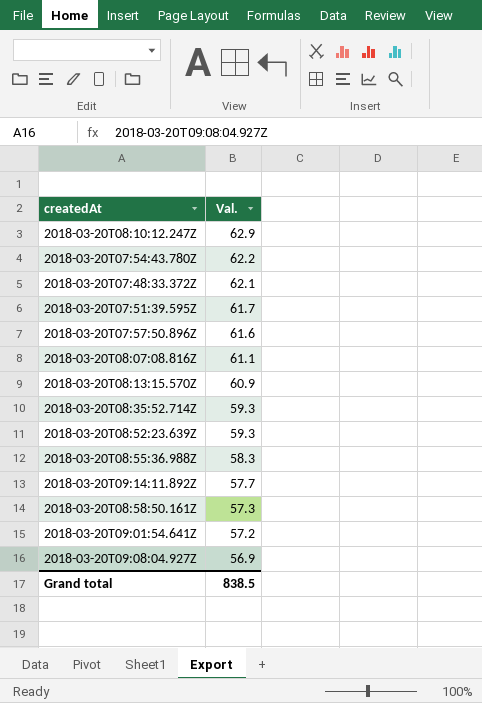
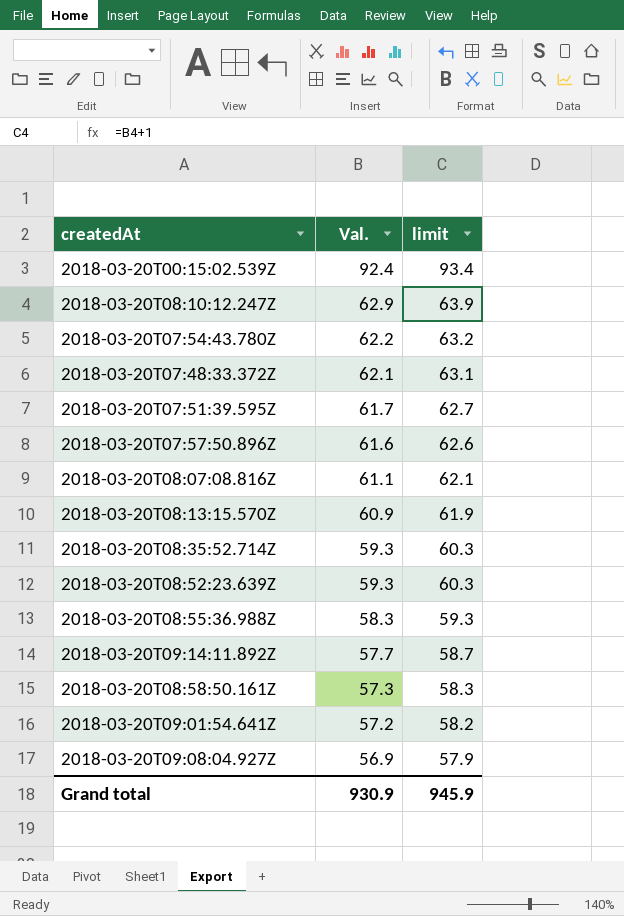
column limit | formula: none -> [Val.] + 1
row 2018-03-20T00:15:02.539Z: none -> 92.4 | 93.4
Grand total | Val.: 838.5 -> 930.9

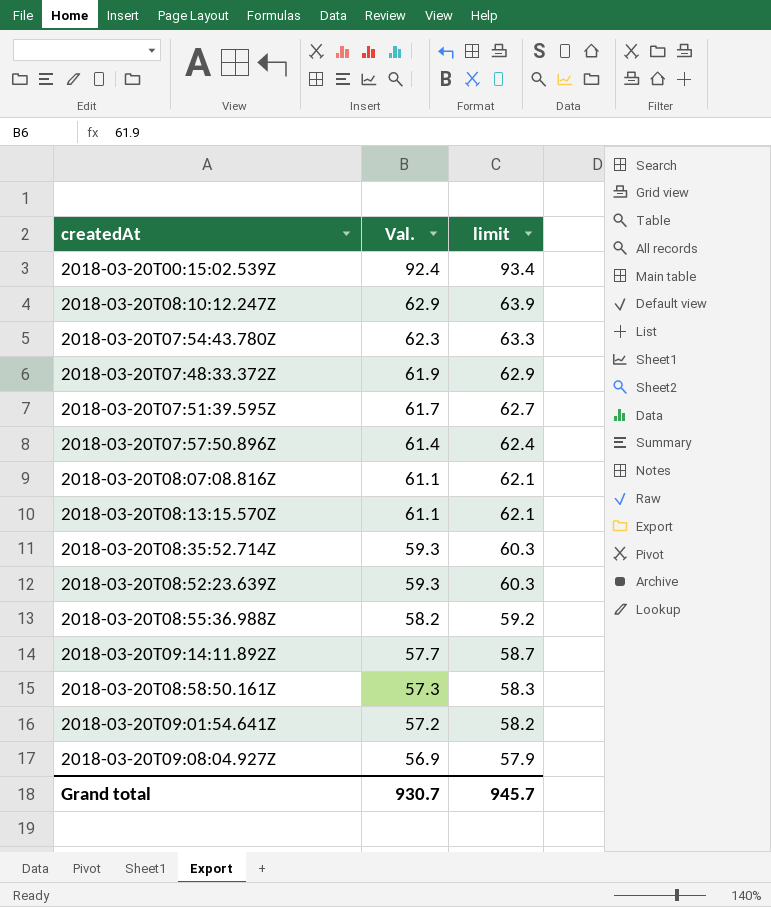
2018-03-20T07:54:43.780Z | Val.: 62.2 -> 62.3
2018-03-20T07:54:43.780Z | limit: 63.2 -> 63.3
2018-03-20T07:48:33.372Z | Val.: 62.1 -> 61.9
2018-03-20T07:48:33.372Z | limit: 63.1 -> 62.9
2018-03-20T07:57:50.896Z | Val.: 61.6 -> 61.4
2018-03-20T07:57:50.896Z | limit: 62.6 -> 62.4
2018-03-20T08:13:15.570Z | Val.: 60.9 -> 61.1
2018-03-20T08:13:15.570Z | limit: 61.9 -> 62.1
2018-03-20T08:55:36.988Z | Val.: 58.3 -> 58.2
2018-03-20T08:55:36.988Z | limit: 59.3 -> 59.2
Grand total | Val.: 930.9 -> 930.7
Grand total | limit: 945.9 -> 945.7

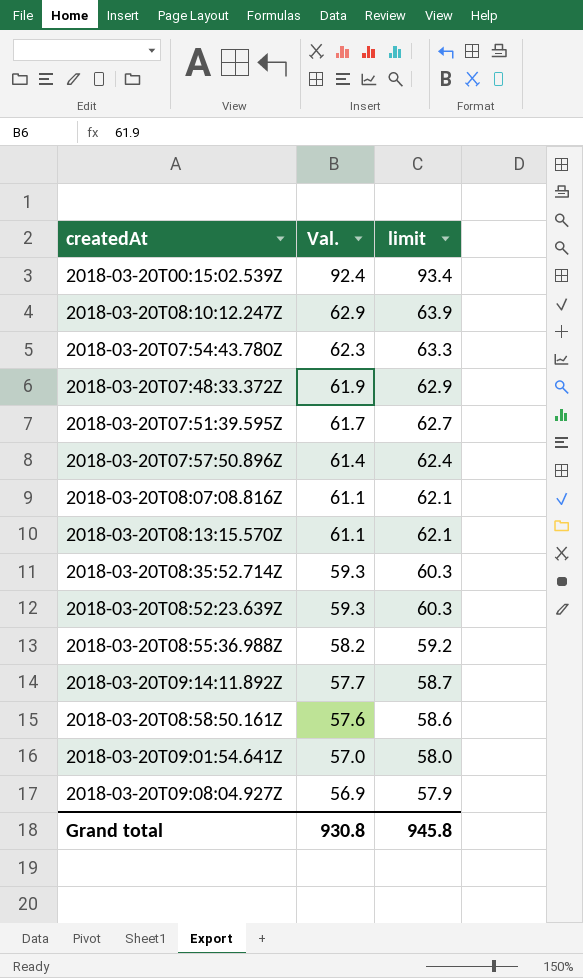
2018-03-20T08:58:50.161Z | Val.: 57.3 -> 57.6
2018-03-20T08:58:50.161Z | limit: 58.3 -> 58.6
2018-03-20T09:01:54.641Z | Val.: 57.2 -> 57.0
2018-03-20T09:01:54.641Z | limit: 58.2 -> 58.0
Grand total | Val.: 930.7 -> 930.8
Grand total | limit: 945.7 -> 945.8

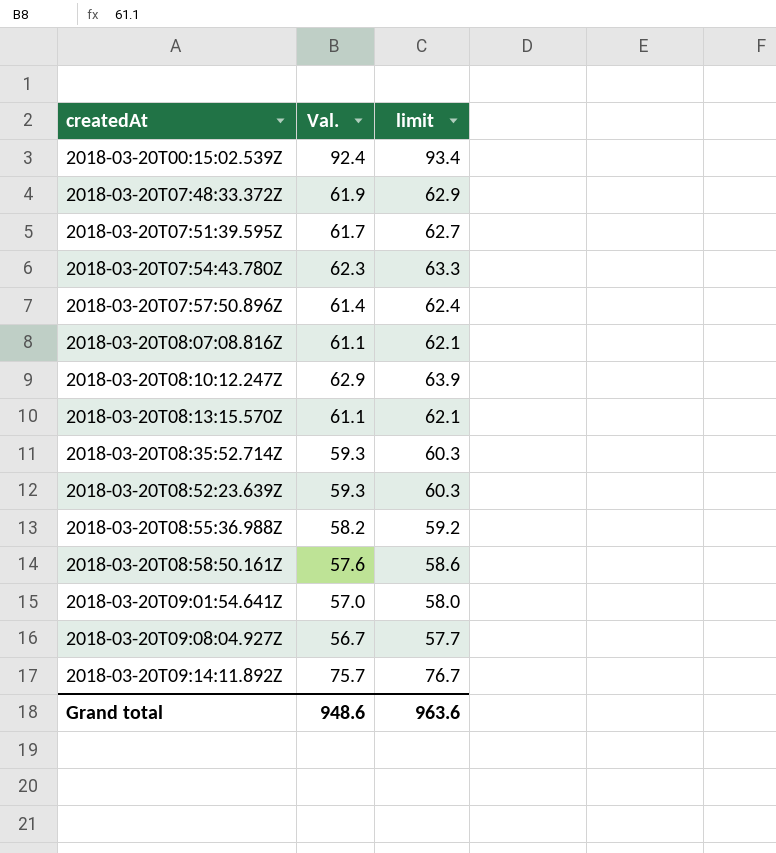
row order: Val. descending -> createdAt ascending
2018-03-20T09:08:04.927Z | Val.: 56.9 -> 56.7
2018-03-20T09:08:04.927Z | limit: 57.9 -> 57.7
2018-03-20T09:14:11.892Z | Val.: 57.7 -> 75.7
2018-03-20T09:14:11.892Z | limit: 58.7 -> 76.7
Grand total | Val.: 930.8 -> 948.6
Grand total | limit: 945.8 -> 963.6

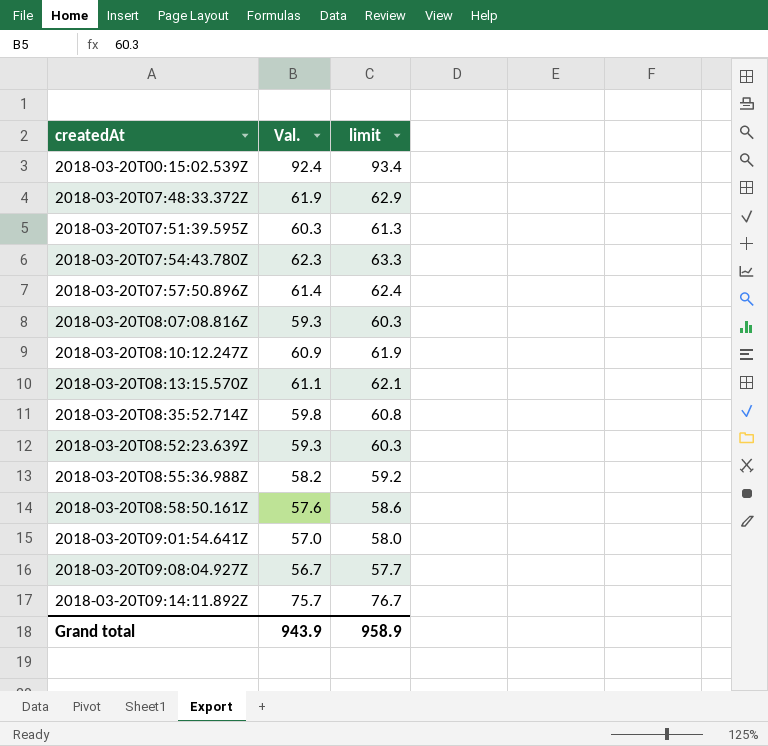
2018-03-20T07:51:39.595Z | Val.: 61.7 -> 60.3
2018-03-20T07:51:39.595Z | limit: 62.7 -> 61.3
2018-03-20T08:07:08.816Z | Val.: 61.1 -> 59.3
2018-03-20T08:07:08.816Z | limit: 62.1 -> 60.3
2018-03-20T08:10:12.247Z | Val.: 62.9 -> 60.9
2018-03-20T08:10:12.247Z | limit: 63.9 -> 61.9
2018-03-20T08:35:52.714Z | Val.: 59.3 -> 59.8
2018-03-20T08:35:52.714Z | limit: 60.3 -> 60.8
Grand total | Val.: 948.6 -> 943.9
Grand total | limit: 963.6 -> 958.9

